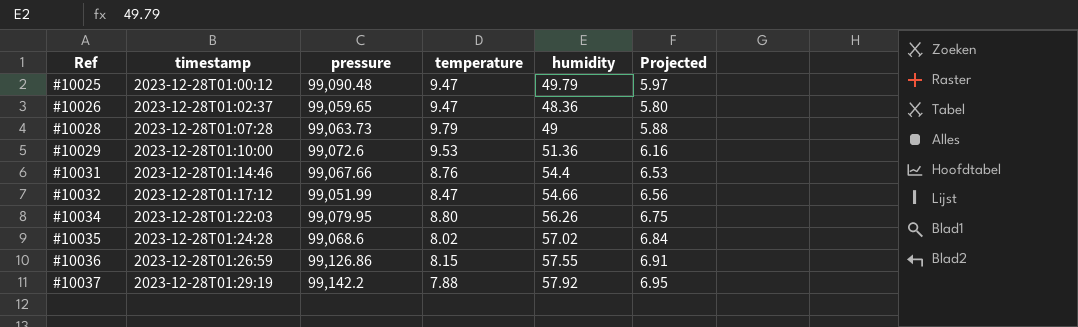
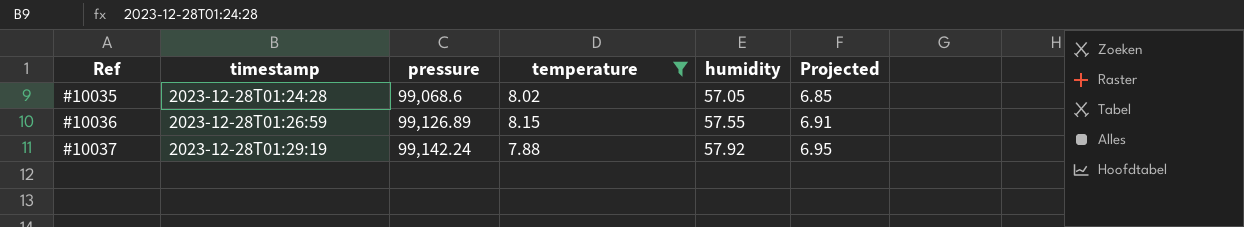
filter: none -> temperature <= 8.15
#10035 | humidity: 57.02 -> 57.05
#10035 | Projected: 6.84 -> 6.85
#10036 | pressure: 99,126.86 -> 99,126.89
#10037 | pressure: 99,142.2 -> 99,142.24

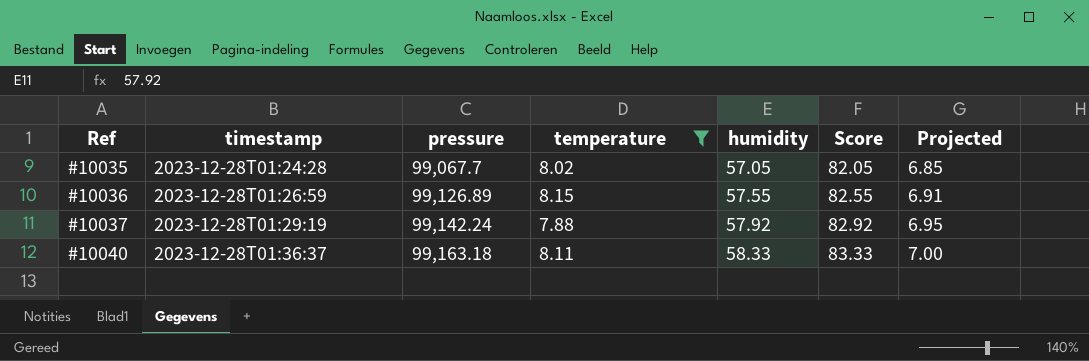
column Score | formula: none -> [humidity] + 25
#10035 | pressure: 99,068.6 -> 99,067.7
row #10040: none -> 2023-12-28T01:36:37 | 99,163.18 | 8.11 | 58.33 | 83.33 | 7.00

